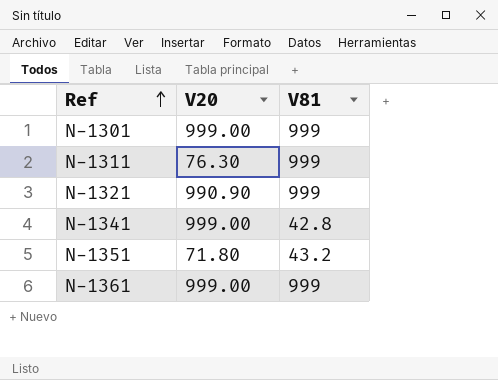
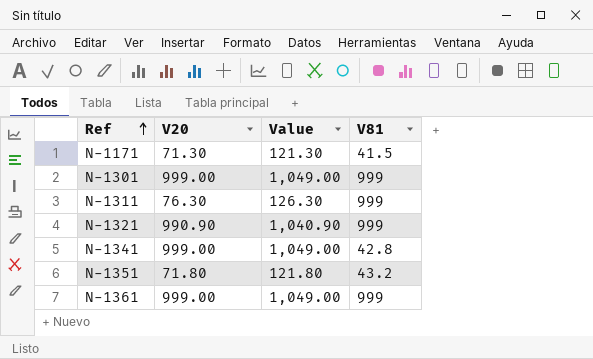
column Value | formula: none -> [V20] + 50
row N-1171: none -> 71.30 | 121.30 | 41.5

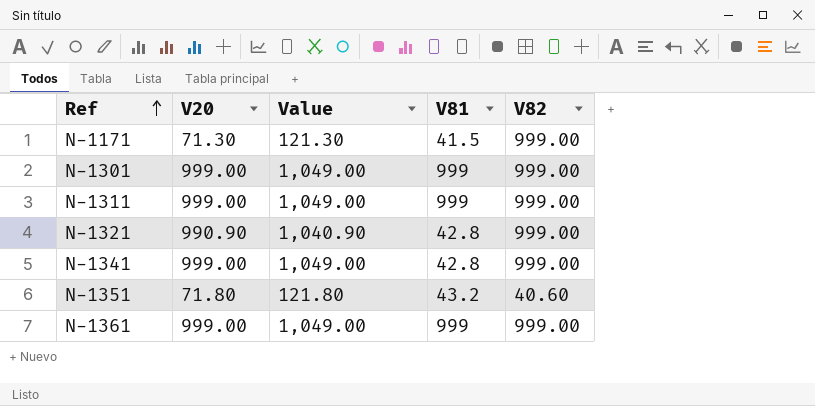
column V82 | position: none -> 5
N-1311 | V20: 76.30 -> 999.00
N-1311 | Value: 126.30 -> 1,049.00
N-1321 | V81: 999 -> 42.8

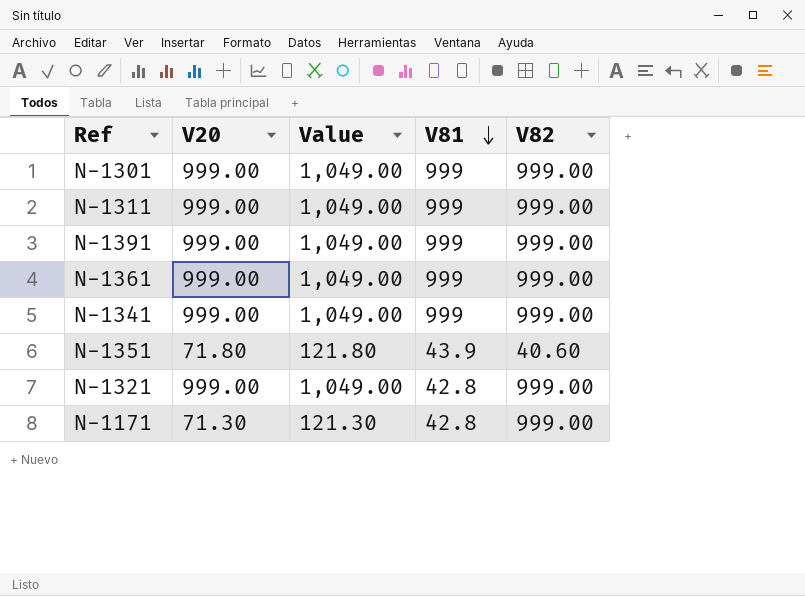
row order: Ref ascending -> V81 descending
row N-1391: none -> 999.00 | 1,049.00 | 999 | 999.00
N-1341 | V81: 42.8 -> 999
N-1351 | V81: 43.2 -> 43.9
N-1321 | V20: 990.90 -> 999.00
N-1321 | Value: 1,040.90 -> 1,049.00
N-1171 | V81: 41.5 -> 42.8

